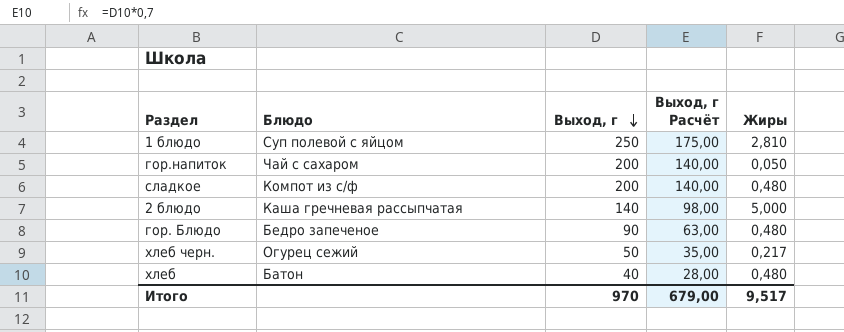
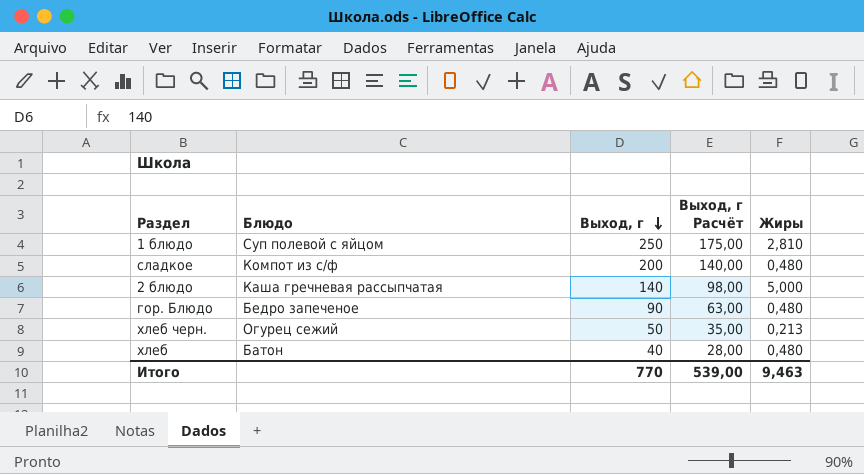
row гор.напиток: Чай с сахаром | 200 | 140,00 | 0,050 -> none
хлеб черн. | Жиры: 0,217 -> 0,213
Итого | Выход, г: 970 -> 770
Итого | Выход, г Расчёт: 679,00 -> 539,00
Итого | Жиры: 9,517 -> 9,463

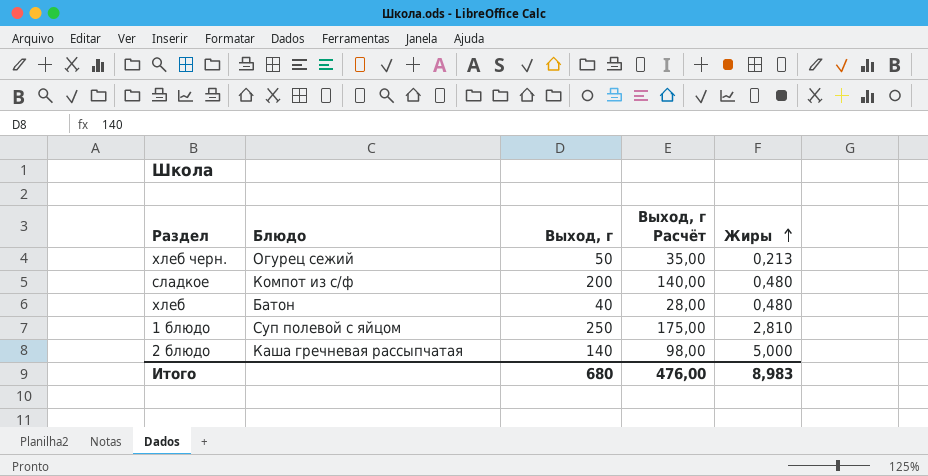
row order: Выход, г descending -> Жиры ascending
row гор. Блюдо: Бедро запеченое | 90 | 63,00 | 0,480 -> none
Итого | Выход, г: 770 -> 680
Итого | Выход, г Расчёт: 539,00 -> 476,00
Итого | Жиры: 9,463 -> 8,983

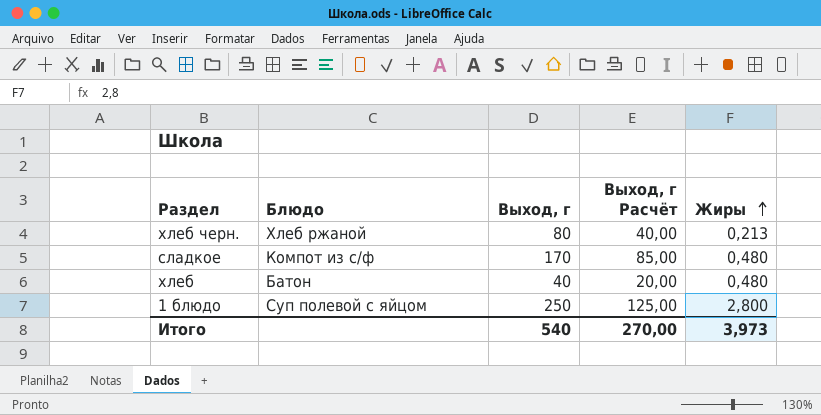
column Выход, г Расчёт | formula: [Выход, г] * 0,7 -> [Выход, г] * 0,5
row 2 блюдо: Каша гречневая рассыпчатая | 140 | 98,00 | 5,000 -> none
хлеб черн. | Блюдо: Огурец сежий -> Хлеб ржаной
хлеб черн. | Выход, г: 50 -> 80
сладкое | Выход, г: 200 -> 170
1 блюдо | Жиры: 2,810 -> 2,800
Итого | Выход, г: 680 -> 540
Итого | Выход, г Расчёт: 476,00 -> 270,00
Итого | Жиры: 8,983 -> 3,973

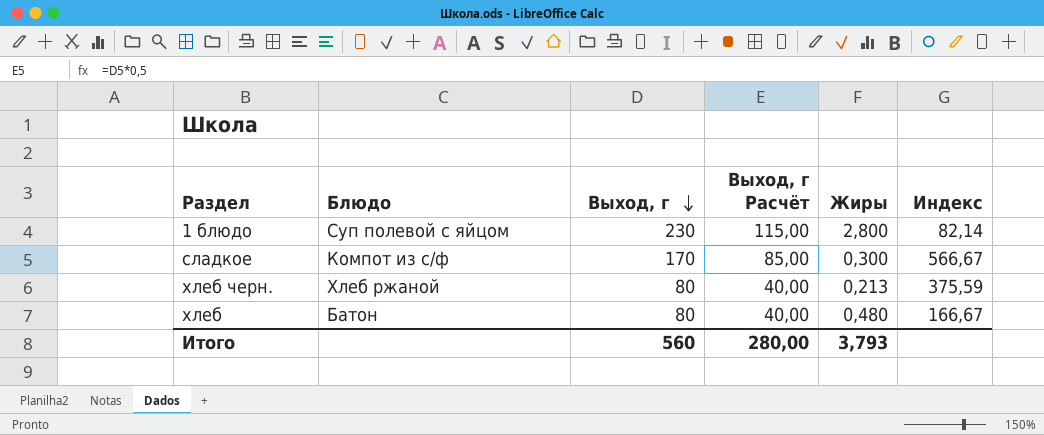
row order: Жиры ascending -> Выход, г descending
column Индекс | formula: none -> [Выход, г] / [Жиры]
1 блюдо | Выход, г: 250 -> 230
1 блюдо | Выход, г Расчёт: 125,00 -> 115,00
сладкое | Жиры: 0,480 -> 0,300
хлеб | Выход, г: 40 -> 80
хлеб | Выход, г Расчёт: 20,00 -> 40,00
Итого | Выход, г: 540 -> 560
Итого | Выход, г Расчёт: 270,00 -> 280,00
Итого | Жиры: 3,973 -> 3,793

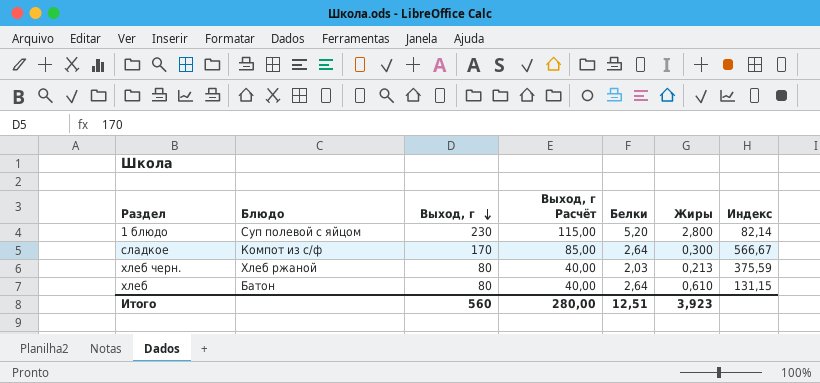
column Белки | position: none -> 5
хлеб | Жиры: 0,480 -> 0,610
хлеб | Индекс: 166,67 -> 131,15
Итого | Жиры: 3,793 -> 3,923

